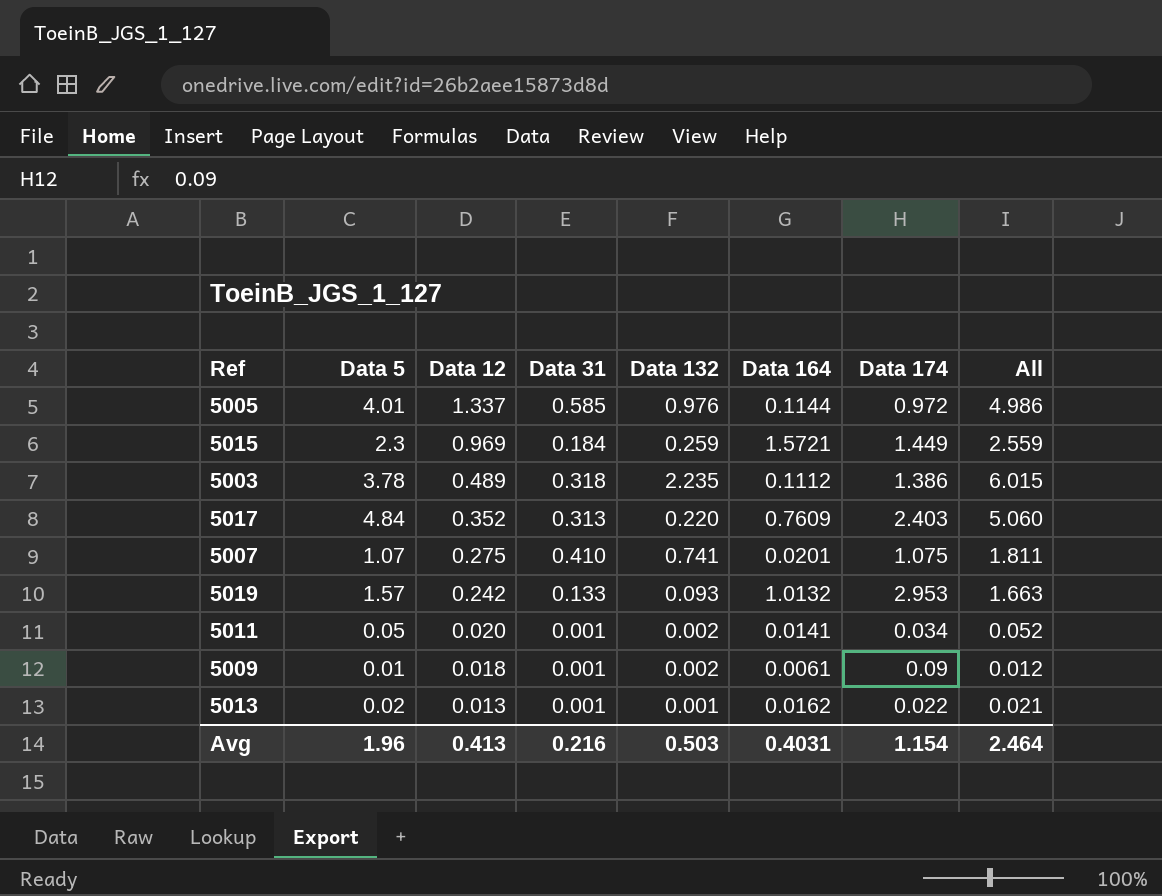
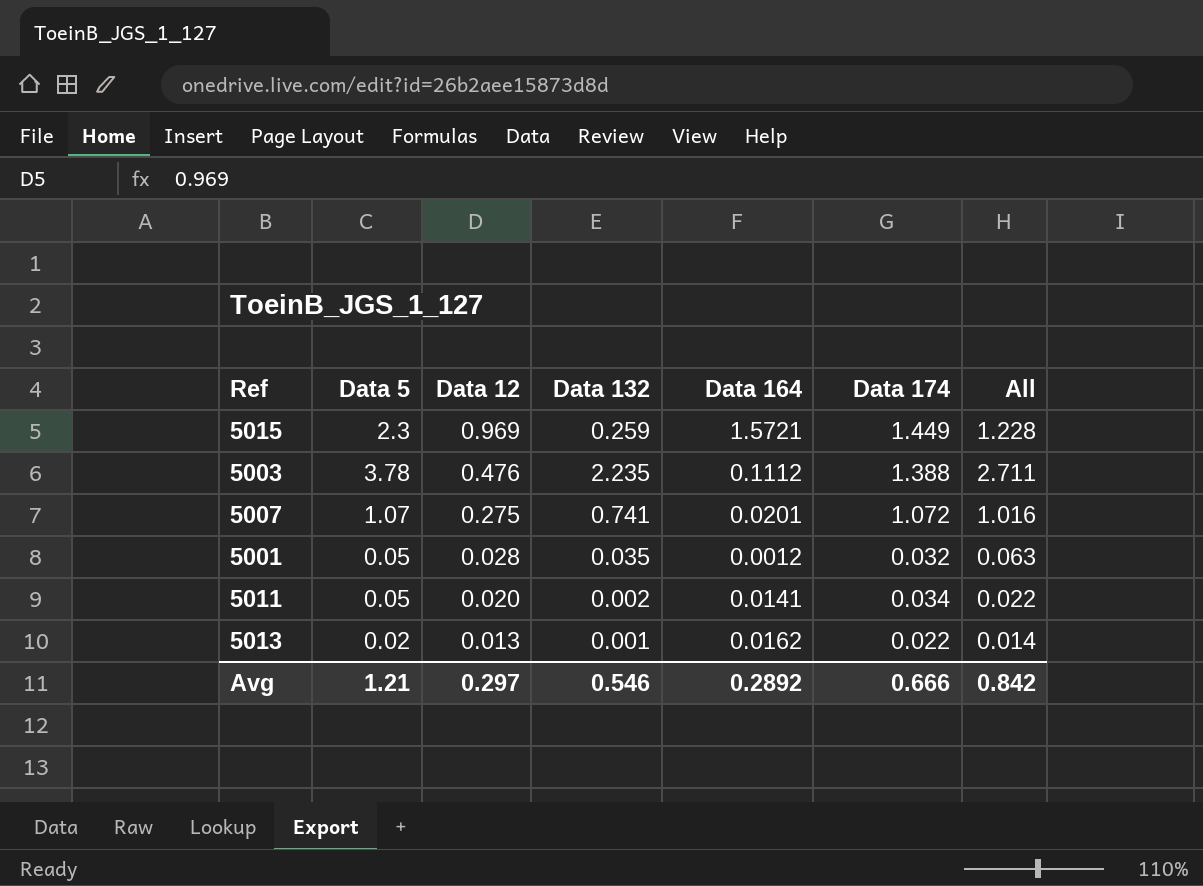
column Data 31 | position: 4 -> none
column All | formula: [Data 5] + [Data 132] -> [Data 12] + [Data 132]
row 5005: 4.01 | 1.337 | 0.585 | 0.976 | 0.1144 | 0.972 | 4.986 -> none
row 5017: 4.84 | 0.352 | 0.313 | 0.220 | 0.7609 | 2.403 | 5.060 -> none
row 5019: 1.57 | 0.242 | 0.133 | 0.093 | 1.0132 | 2.953 | 1.663 -> none
row 5009: 0.01 | 0.018 | 0.001 | 0.002 | 0.0061 | 0.09 | 0.012 -> none
5003 | Data 12: 0.489 -> 0.476
5003 | Data 174: 1.386 -> 1.388
5007 | Data 174: 1.075 -> 1.072
row 5001: none -> 0.05 | 0.028 | 0.035 | 0.0012 | 0.032 | 0.063
Avg | Data 5: 1.96 -> 1.21
Avg | Data 12: 0.413 -> 0.297
Avg | Data 132: 0.503 -> 0.546
Avg | Data 164: 0.4031 -> 0.2892
Avg | Data 174: 1.154 -> 0.666
Avg | All: 2.464 -> 0.842

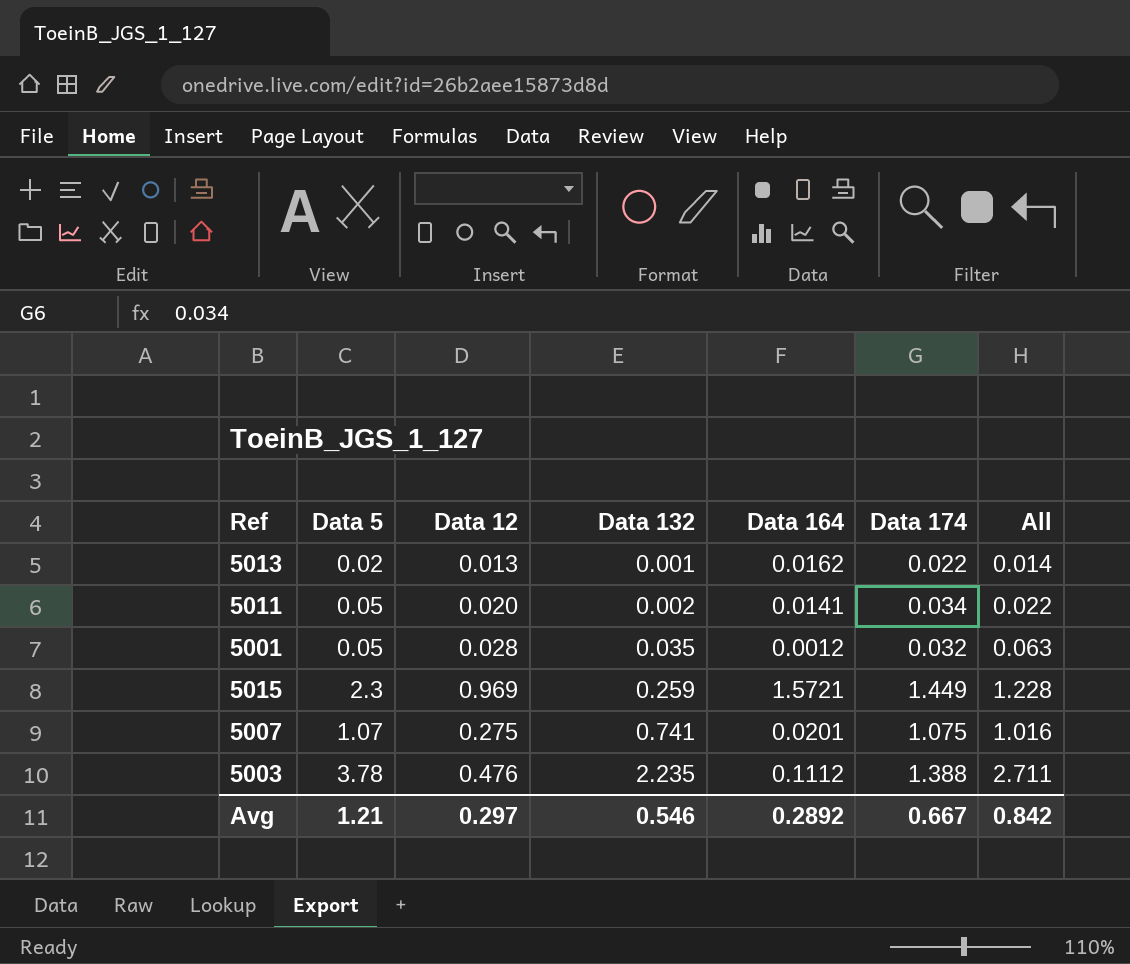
row order: Data 12 descending -> Data 132 ascending
5007 | Data 174: 1.072 -> 1.075
Avg | Data 174: 0.666 -> 0.667

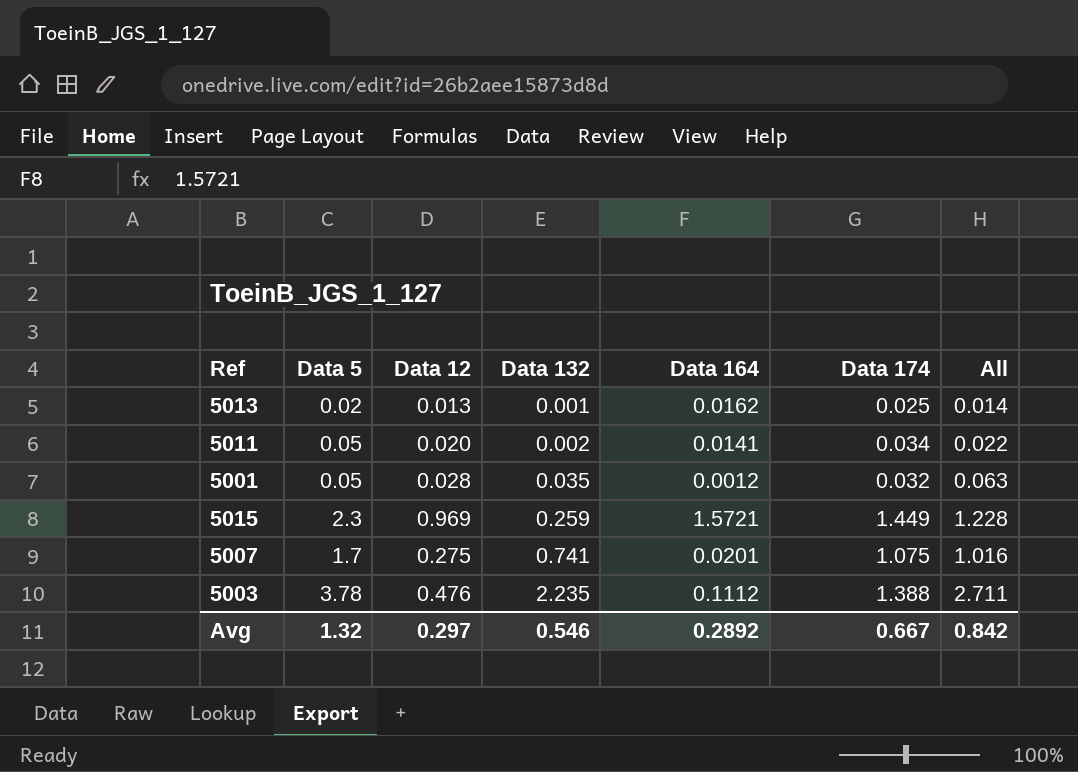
5013 | Data 174: 0.022 -> 0.025
5007 | Data 5: 1.07 -> 1.7
Avg | Data 5: 1.21 -> 1.32

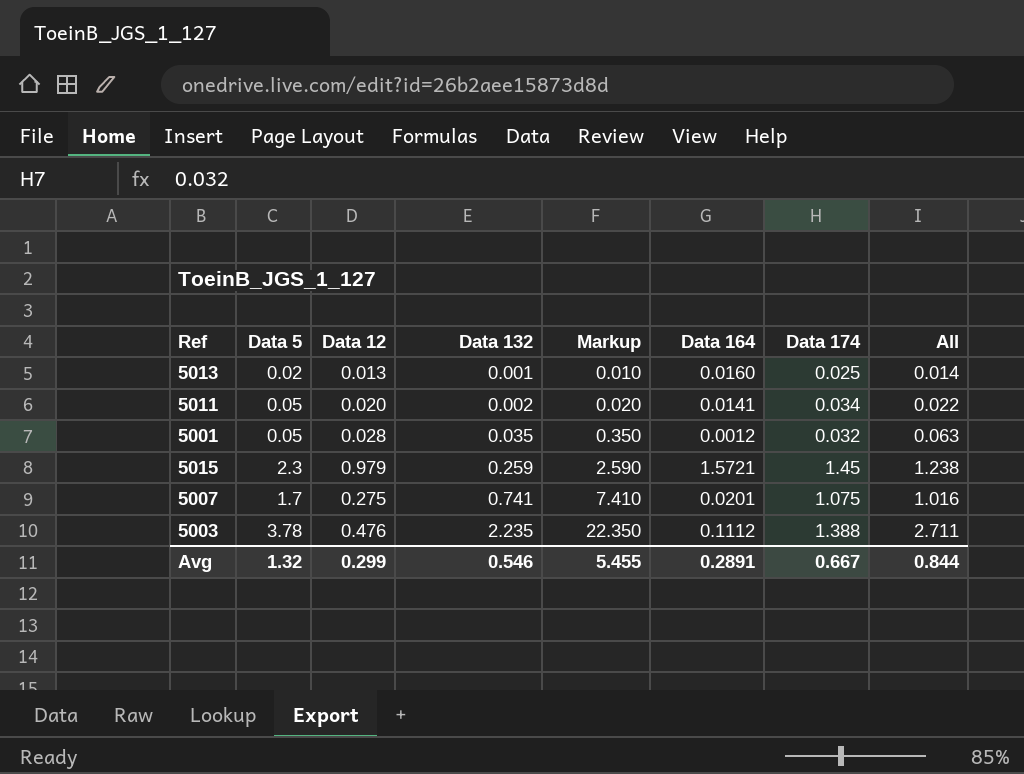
column Markup | formula: none -> [Data 132] * 10
5013 | Data 164: 0.0162 -> 0.0160
5015 | Data 12: 0.969 -> 0.979
5015 | Data 174: 1.449 -> 1.45
5015 | All: 1.228 -> 1.238
Avg | Data 12: 0.297 -> 0.299
Avg | Data 164: 0.2892 -> 0.2891
Avg | All: 0.842 -> 0.844

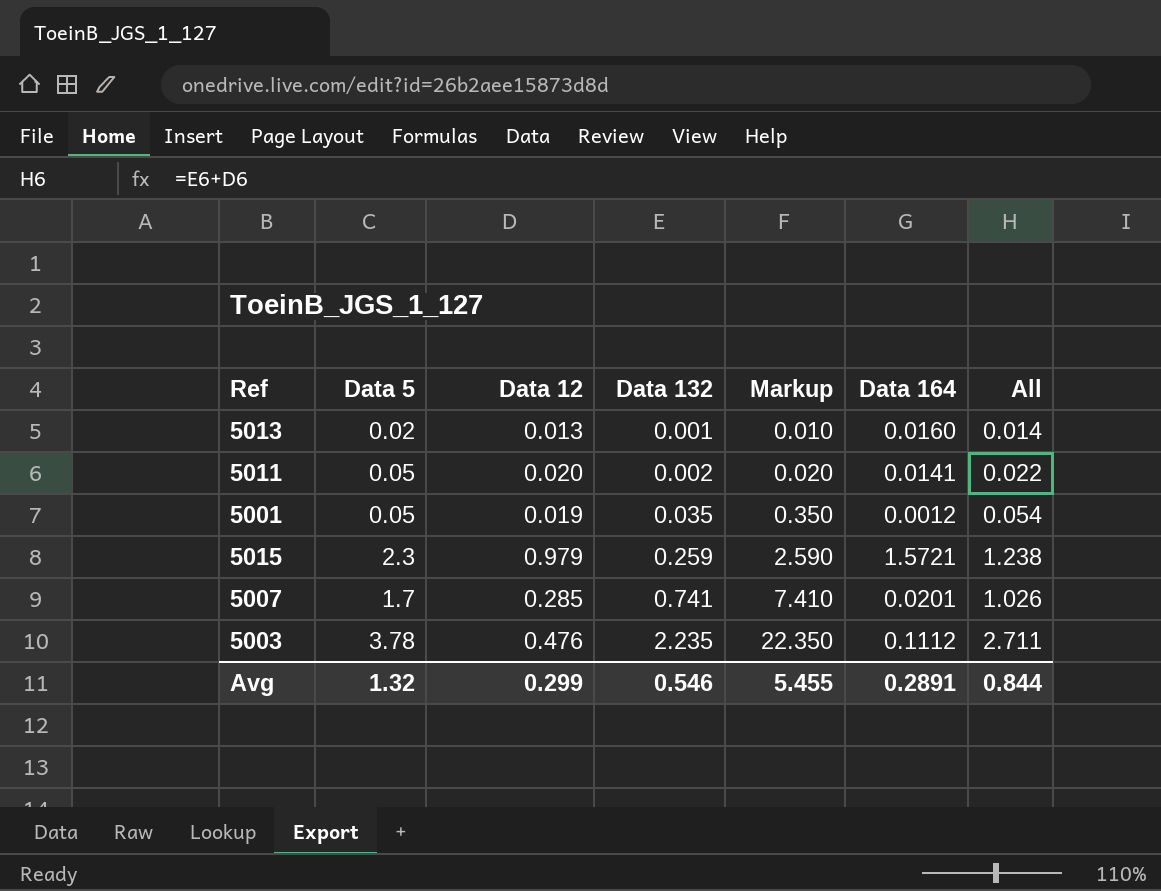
column Data 174 | position: 7 -> none
5001 | Data 12: 0.028 -> 0.019
5001 | All: 0.063 -> 0.054
5007 | Data 12: 0.275 -> 0.285
5007 | All: 1.016 -> 1.026

